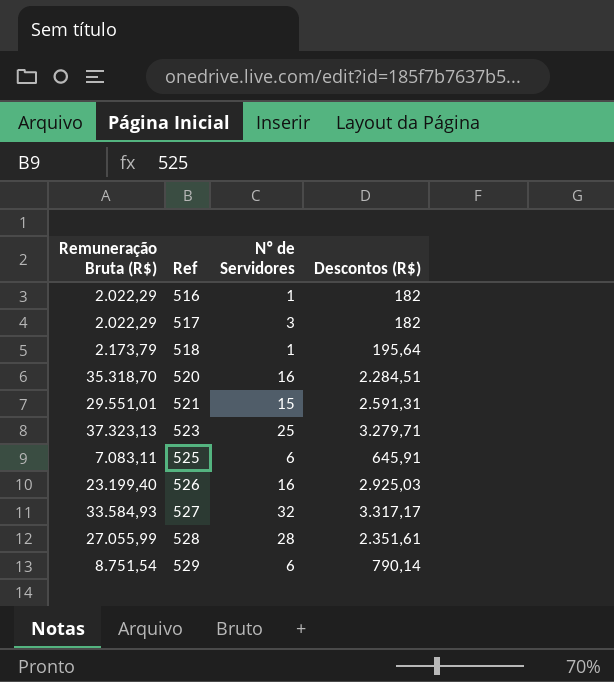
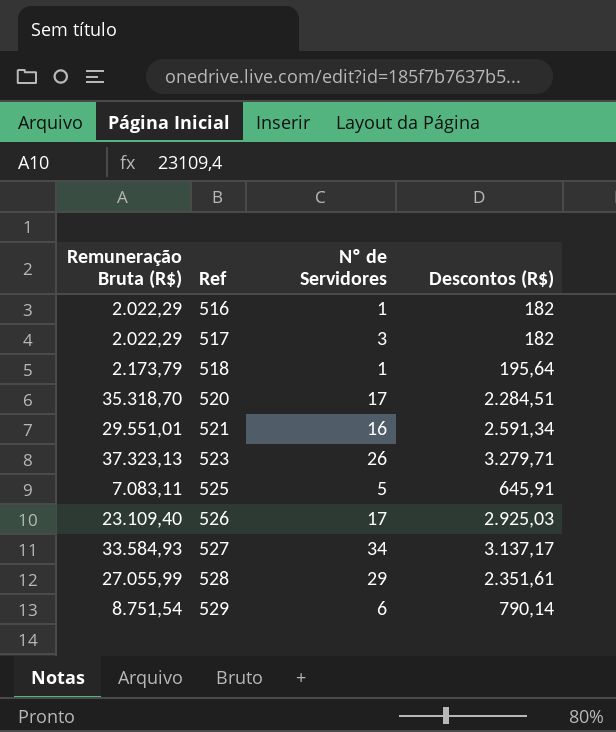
520 | Nº de Servidores: 16 -> 17
521 | Nº de Servidores: 15 -> 16
521 | Descontos (R$): 2.591,31 -> 2.591,34
523 | Nº de Servidores: 25 -> 26
525 | Nº de Servidores: 6 -> 5
526 | Remuneração Bruta (R$): 23.199,40 -> 23.109,40
526 | Nº de Servidores: 16 -> 17
527 | Nº de Servidores: 32 -> 34
527 | Descontos (R$): 3.317,17 -> 3.137,17
528 | Nº de Servidores: 28 -> 29

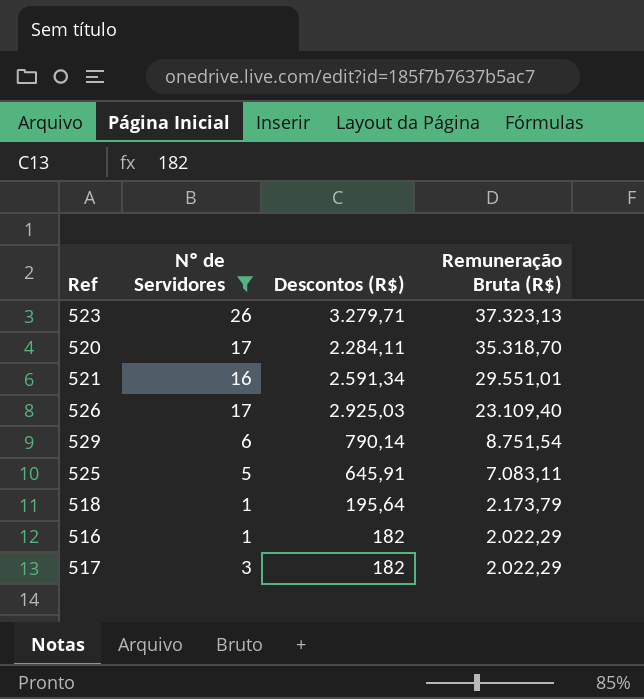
filter: none -> Nº de Servidores <= 26
row order: Ref ascending -> Remuneração Bruta (R$) descending
column Remuneração Bruta (R$) | position: 1 -> 4
520 | Descontos (R$): 2.284,51 -> 2.284,11

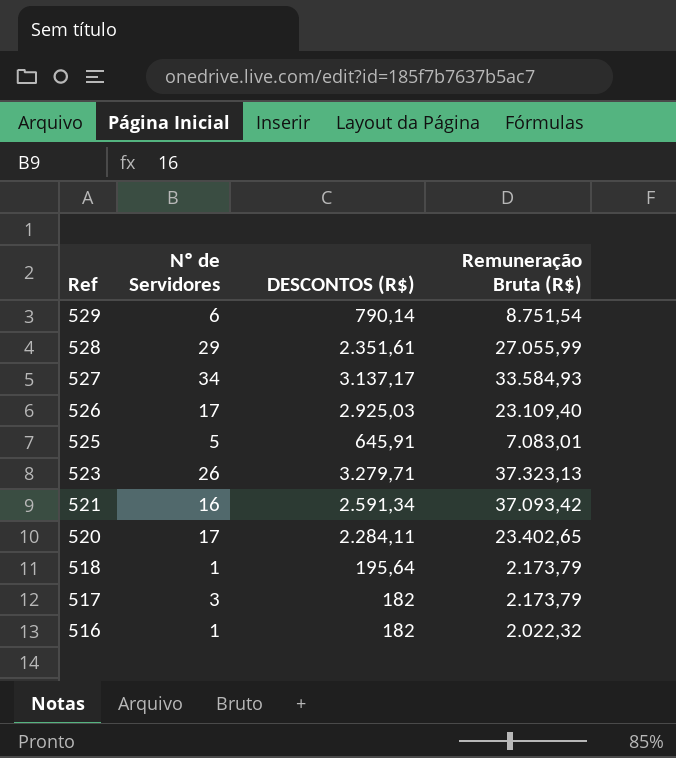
filter: Nº de Servidores <= 26 -> none
row order: Remuneração Bruta (R$) descending -> Ref descending
column name: Descontos (R$) -> DESCONTOS (R$)
525 | Remuneração Bruta (R$): 7.083,11 -> 7.083,01
521 | Remuneração Bruta (R$): 29.551,01 -> 37.093,42
520 | Remuneração Bruta (R$): 35.318,70 -> 23.402,65
517 | Remuneração Bruta (R$): 2.022,29 -> 2.173,79
516 | Remuneração Bruta (R$): 2.022,29 -> 2.022,32

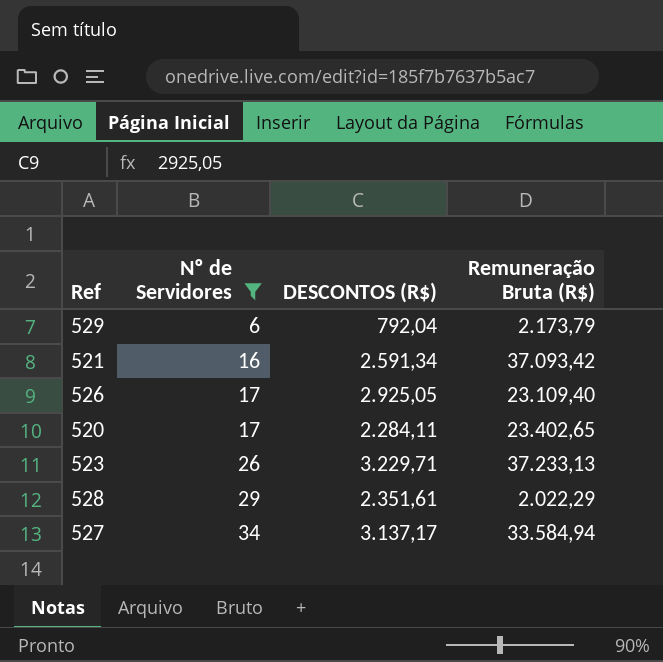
filter: none -> Nº de Servidores >= 6
row order: Ref descending -> Nº de Servidores ascending
529 | DESCONTOS (R$): 790,14 -> 792,04
529 | Remuneração Bruta (R$): 8.751,54 -> 2.173,79
526 | DESCONTOS (R$): 2.925,03 -> 2.925,05
523 | DESCONTOS (R$): 3.279,71 -> 3.229,71
523 | Remuneração Bruta (R$): 37.323,13 -> 37.233,13
528 | Remuneração Bruta (R$): 27.055,99 -> 2.022,29
527 | Remuneração Bruta (R$): 33.584,93 -> 33.584,94

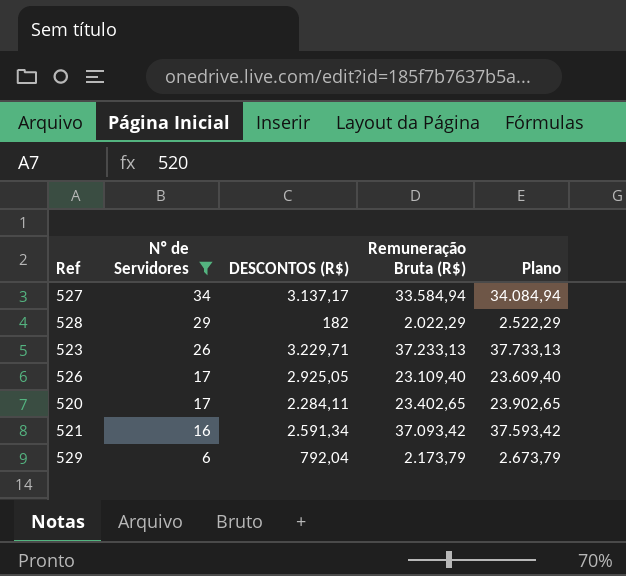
row order: Nº de Servidores ascending -> Nº de Servidores descending
column Plano | formula: none -> [Remuneração Bruta (R$)] + 500
528 | DESCONTOS (R$): 2.351,61 -> 182

